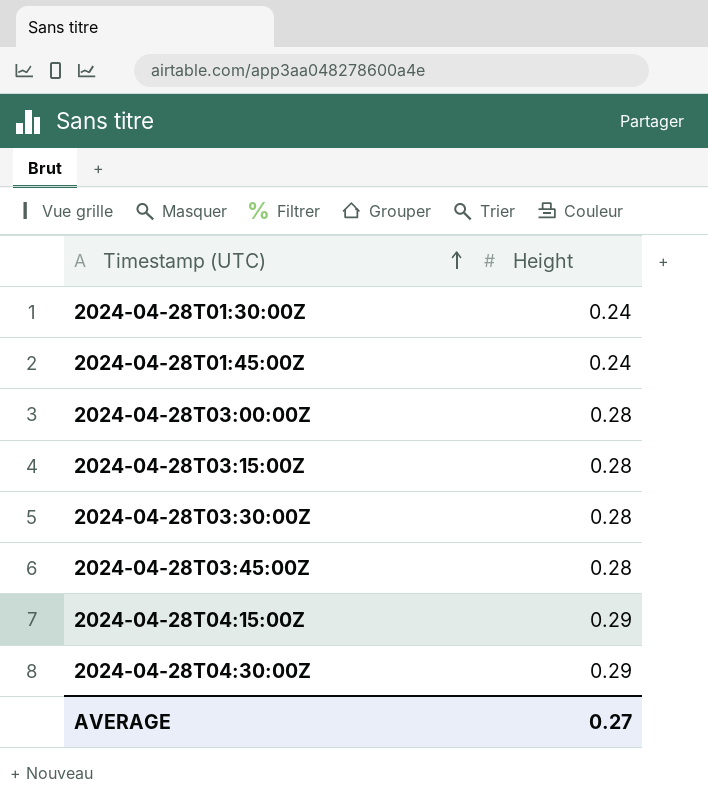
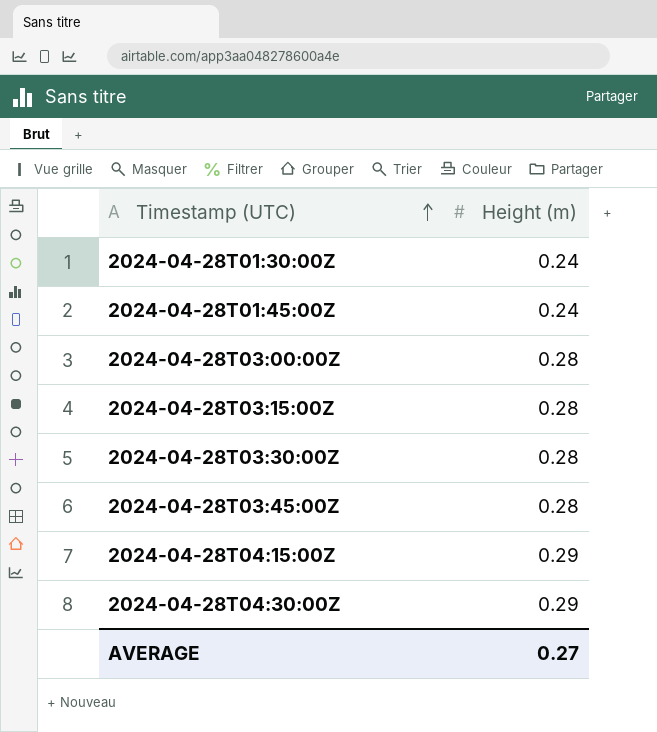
column name: Height -> Height (m)

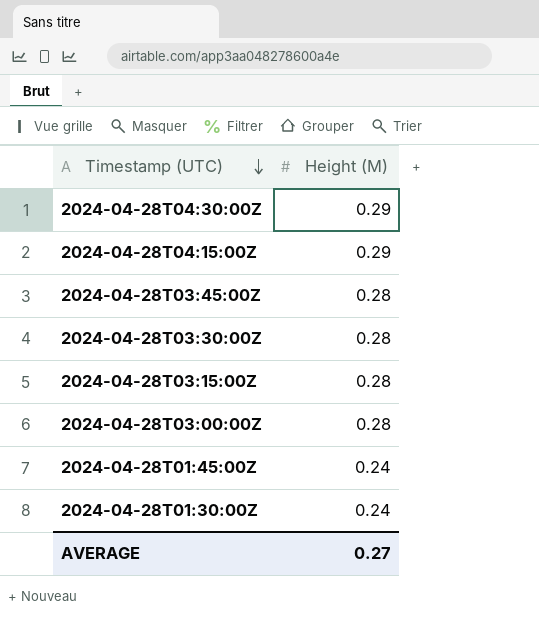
row order: Timestamp (UTC) ascending -> Timestamp (UTC) descending
column name: Height (m) -> Height (M)

